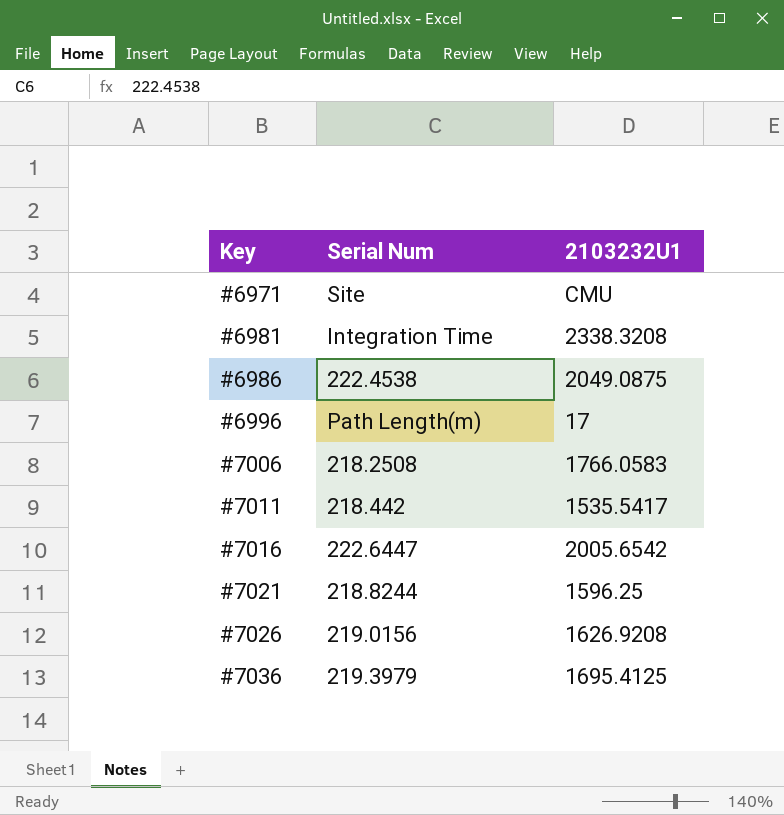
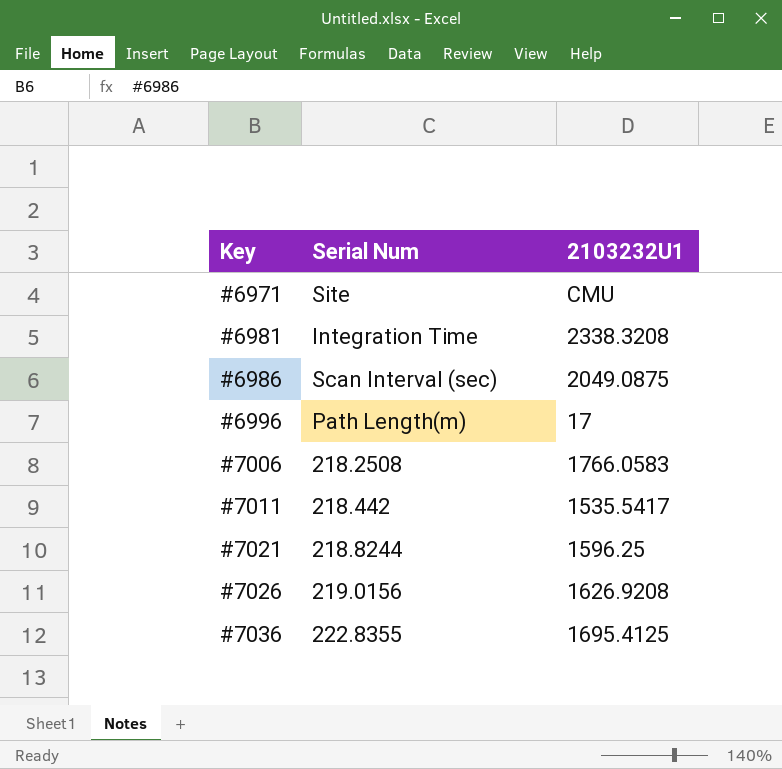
row #7016: 222.6447 | 2005.6542 -> none
#6986 | Serial Num: 222.4538 -> Scan Interval (sec)
#7036 | Serial Num: 219.3979 -> 222.8355

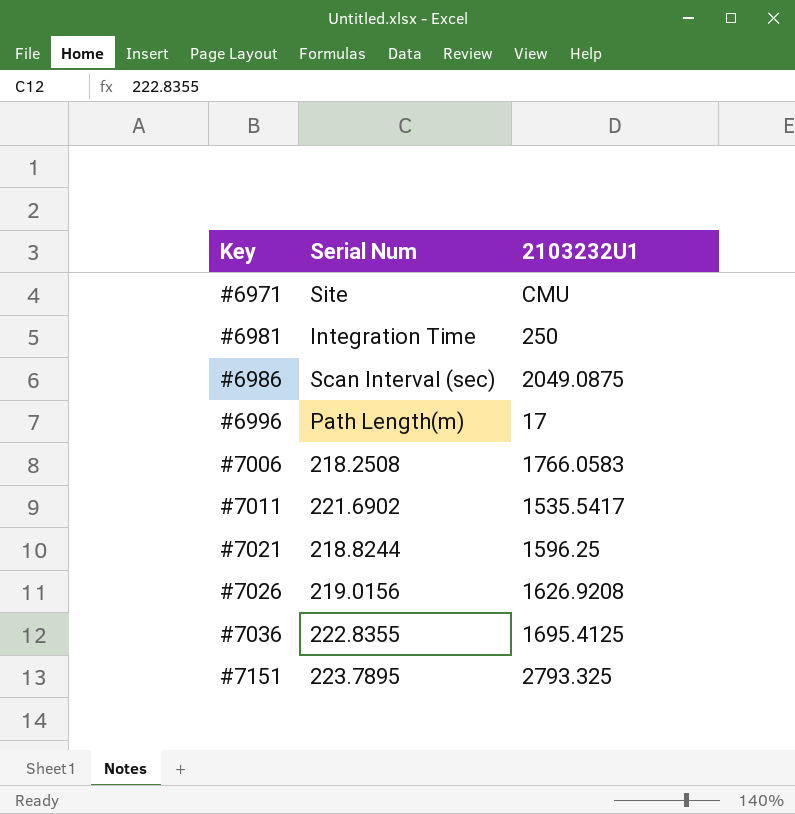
#6981 | 2103232U1: 2338.3208 -> 250
#7011 | Serial Num: 218.442 -> 221.6902
row #7151: none -> 223.7895 | 2793.325

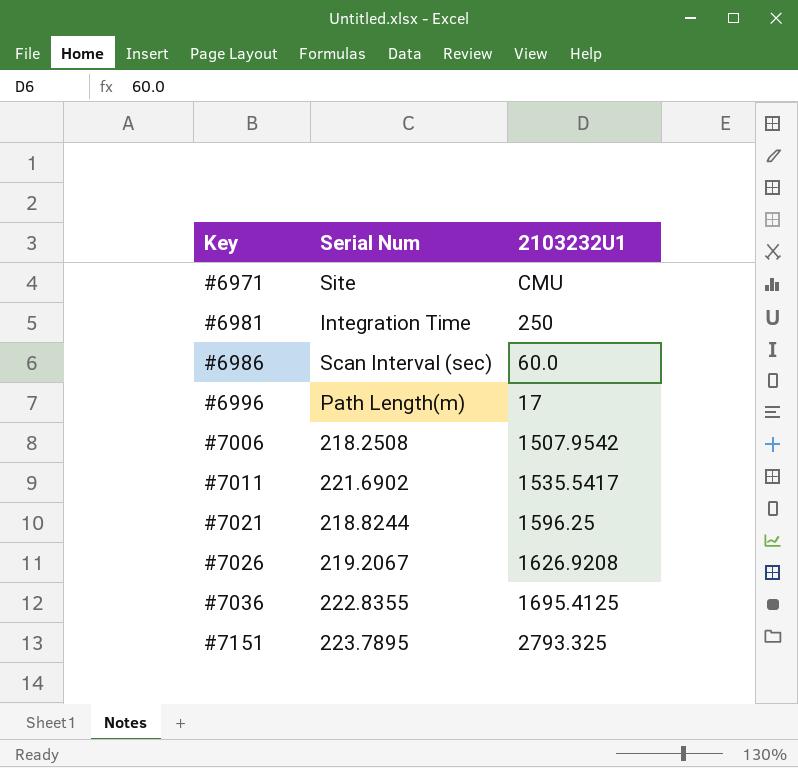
#6986 | 2103232U1: 2049.0875 -> 60.0
#7006 | 2103232U1: 1766.0583 -> 1507.9542
#7026 | Serial Num: 219.0156 -> 219.2067

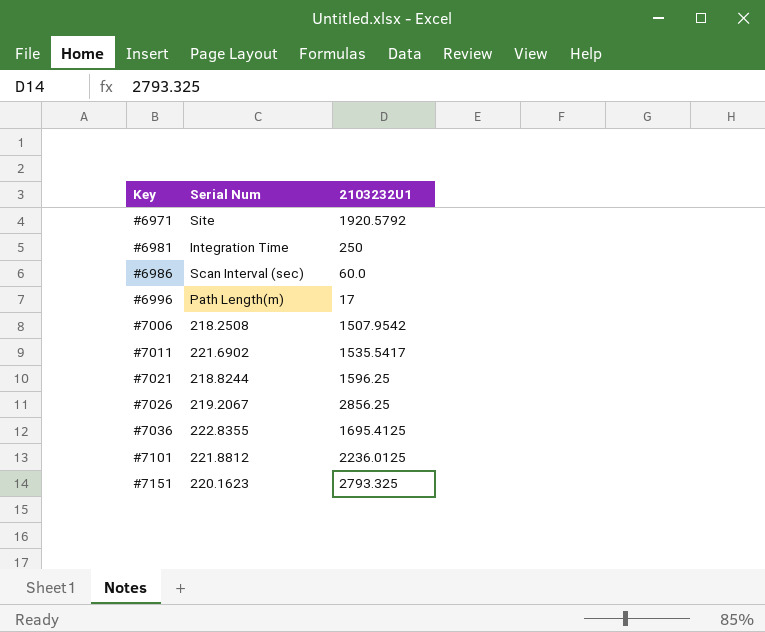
#6971 | 2103232U1: CMU -> 1920.5792
#7026 | 2103232U1: 1626.9208 -> 2856.25
row #7101: none -> 221.8812 | 2236.0125
#7151 | Serial Num: 223.7895 -> 220.1623

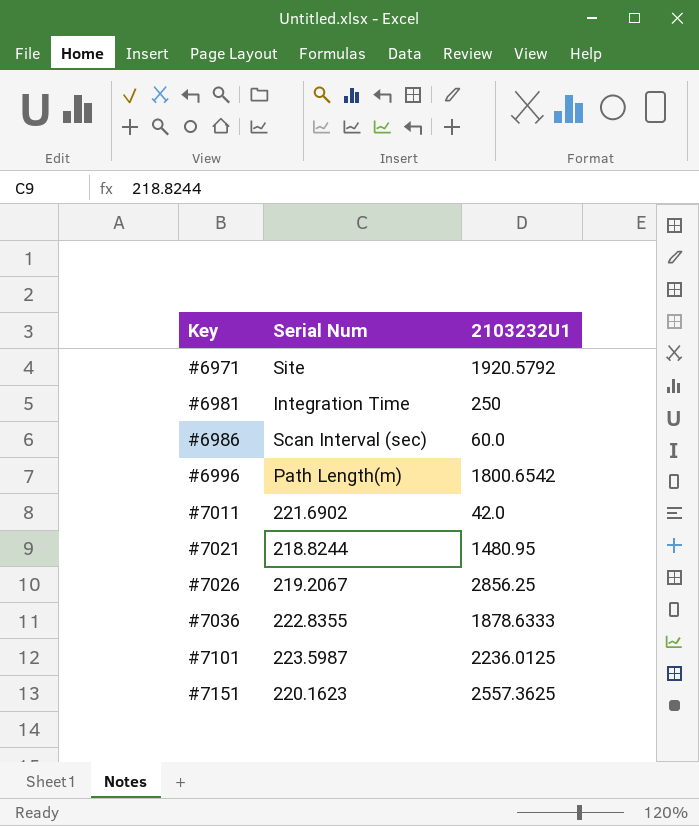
row #7006: 218.2508 | 1507.9542 -> none
#6996 | 2103232U1: 17 -> 1800.6542
#7011 | 2103232U1: 1535.5417 -> 42.0
#7021 | 2103232U1: 1596.25 -> 1480.95
#7036 | 2103232U1: 1695.4125 -> 1878.6333
#7101 | Serial Num: 221.8812 -> 223.5987
#7151 | 2103232U1: 2793.325 -> 2557.3625

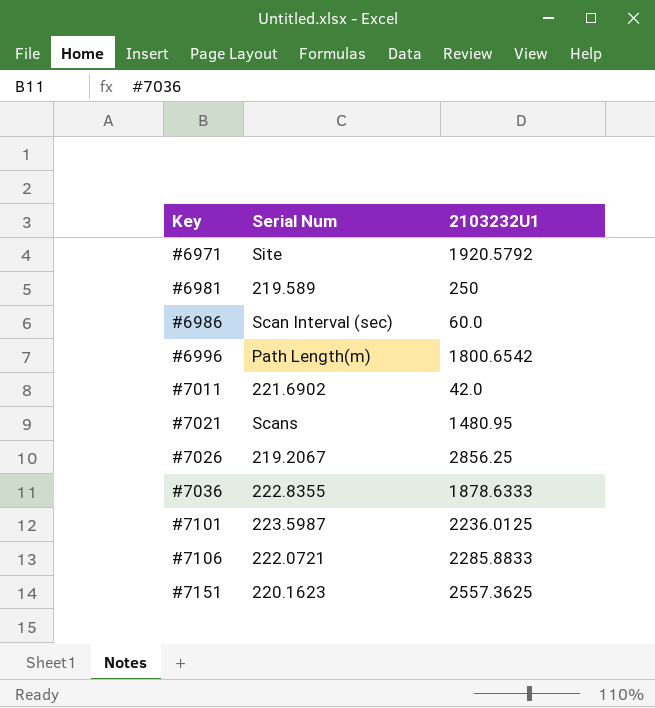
#6981 | Serial Num: Integration Time -> 219.589
#7021 | Serial Num: 218.8244 -> Scans
row #7106: none -> 222.0721 | 2285.8833

